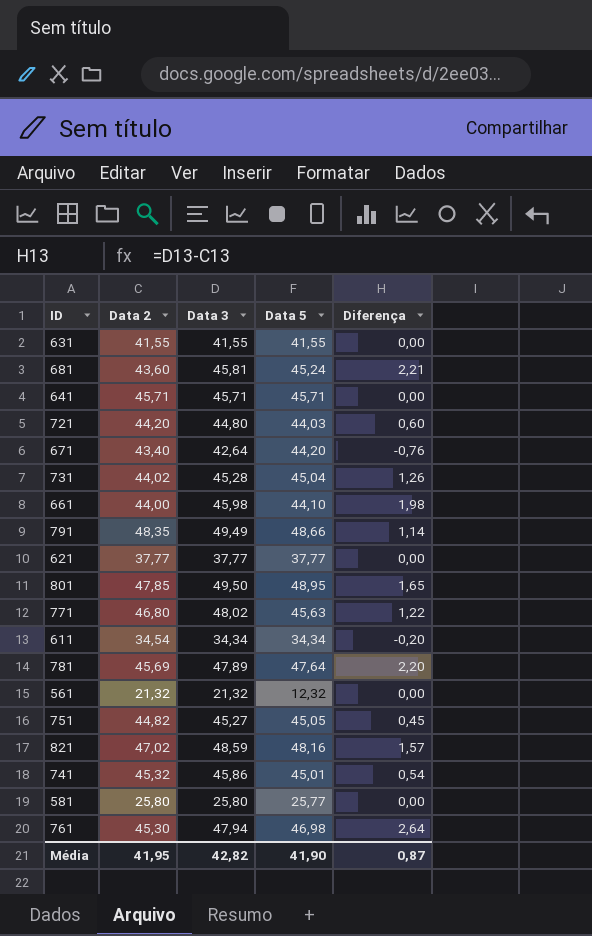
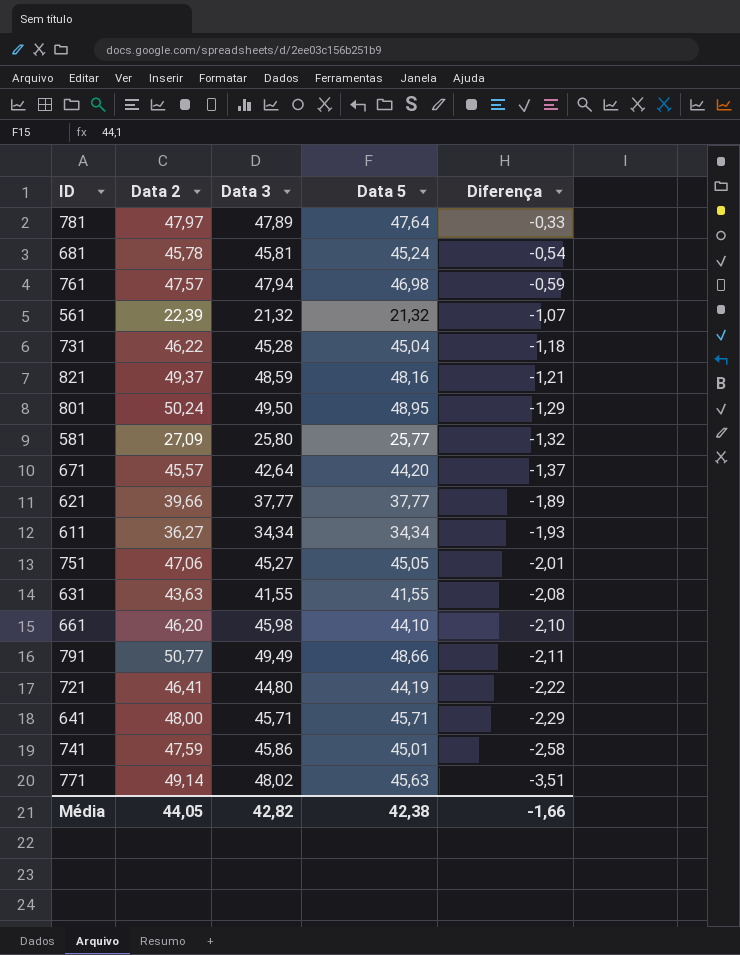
row order: none -> Diferença descending
column Diferença | formula: [Data 3] - [Data 2] -> [Data 5] - [Data 2]
781 | Data 2: 45,69 -> 47,97
681 | Data 2: 43,60 -> 45,78
761 | Data 2: 45,30 -> 47,57
561 | Data 2: 21,32 -> 22,39
561 | Data 5: 12,32 -> 21,32
731 | Data 2: 44,02 -> 46,22
821 | Data 2: 47,02 -> 49,37
801 | Data 2: 47,85 -> 50,24
581 | Data 2: 25,80 -> 27,09
671 | Data 2: 43,40 -> 45,57
621 | Data 2: 37,77 -> 39,66
611 | Data 2: 34,54 -> 36,27
751 | Data 2: 44,82 -> 47,06
631 | Data 2: 41,55 -> 43,63
661 | Data 2: 44,00 -> 46,20
791 | Data 2: 48,35 -> 50,77
721 | Data 2: 44,20 -> 46,41
721 | Data 5: 44,03 -> 44,19
641 | Data 2: 45,71 -> 48,00
741 | Data 2: 45,32 -> 47,59
771 | Data 2: 46,80 -> 49,14
Média | Data 2: 41,95 -> 44,05
Média | Data 5: 41,90 -> 42,38
Média | Diferença: 0,87 -> -1,66

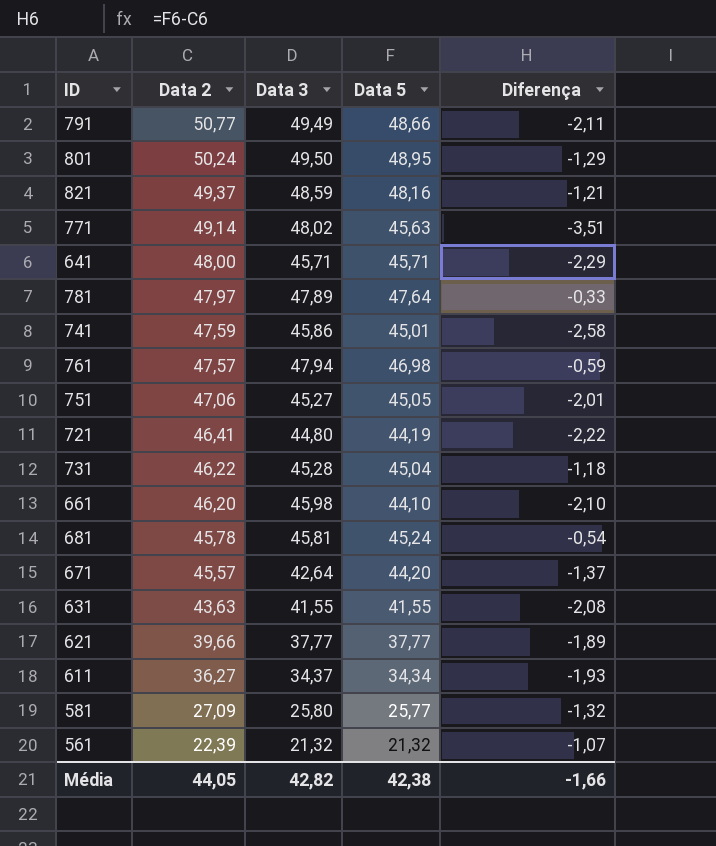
row order: Diferença descending -> Data 2 descending
611 | Data 3: 34,34 -> 34,37

